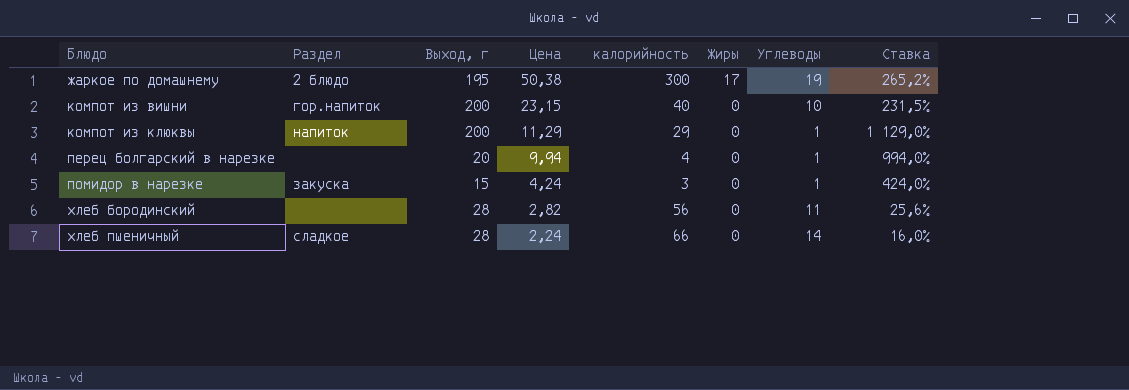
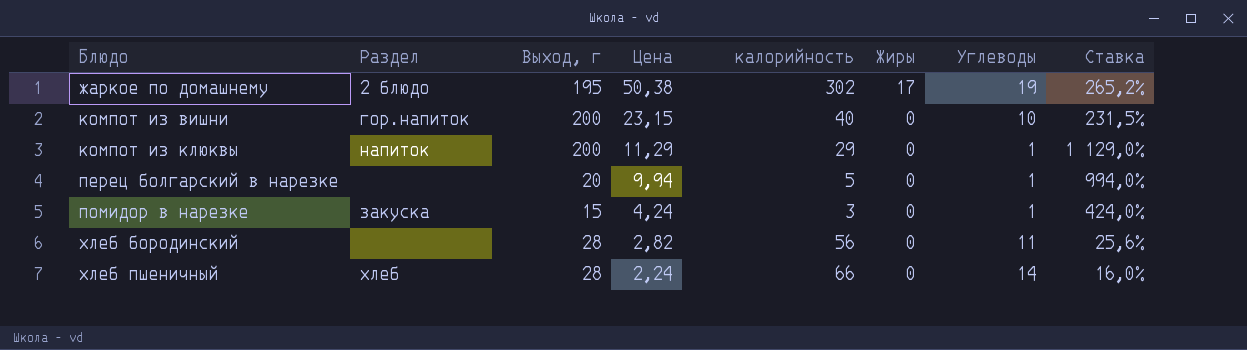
жаркое по домашнему | калорийность: 300 -> 302
перец болгарский в нарезке | калорийность: 4 -> 5
хлеб пшеничный | Раздел: сладкое -> хлеб

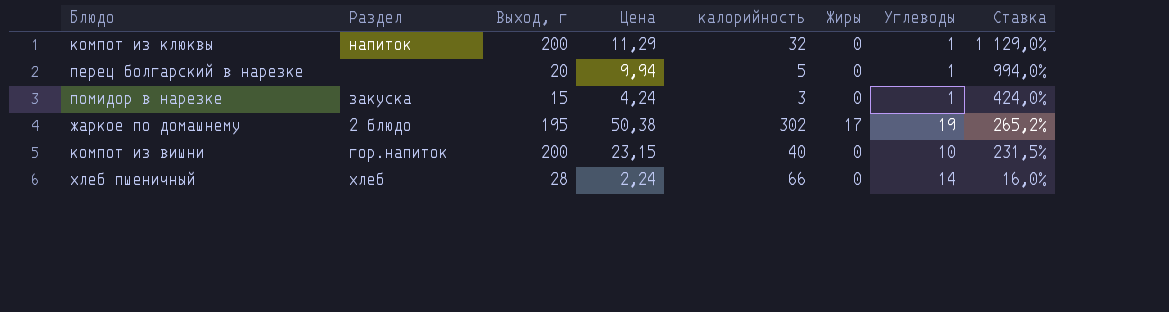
row order: Блюдо ascending -> Ставка descending
row хлеб бородинский: none | 28 | 2,82 | 56 | 0 | 11 | 25,6% -> none
компот из клюквы | калорийность: 29 -> 32

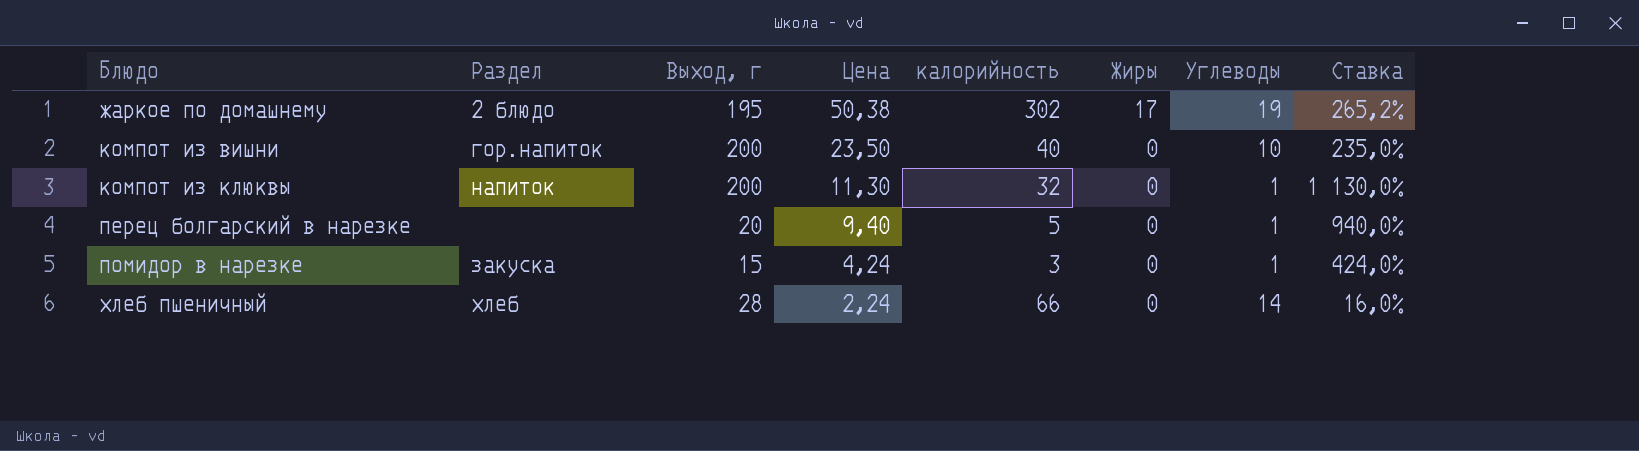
row order: Ставка descending -> Блюдо ascending
компот из вишни | Цена: 23,15 -> 23,50
компот из вишни | Ставка: 231,5% -> 235,0%
компот из клюквы | Цена: 11,29 -> 11,30
компот из клюквы | Ставка: 1 129,0% -> 1 130,0%
перец болгарский в нарезке | Цена: 9,94 -> 9,40
перец болгарский в нарезке | Ставка: 994,0% -> 940,0%

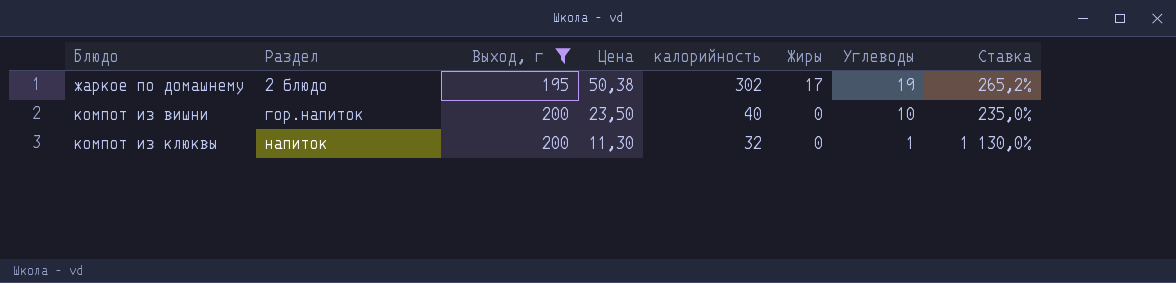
filter: none -> Выход, г >= 195

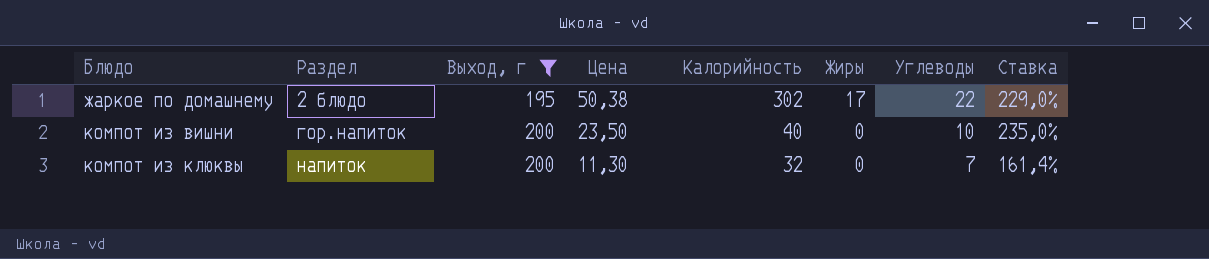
column name: калорийность -> Калорийность
жаркое по домашнему | Углеводы: 19 -> 22
жаркое по домашнему | Ставка: 265,2% -> 229,0%
компот из клюквы | Углеводы: 1 -> 7
компот из клюквы | Ставка: 1 130,0% -> 161,4%

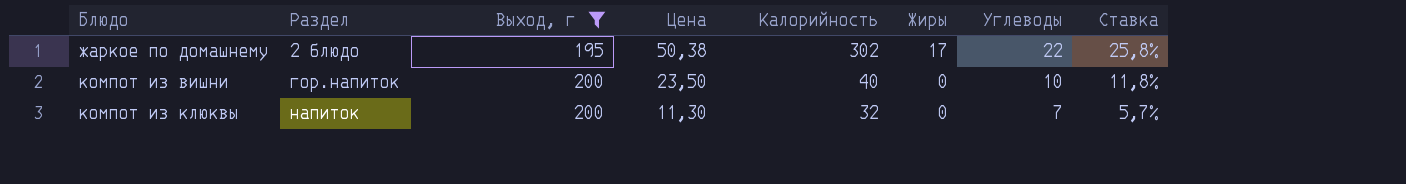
column Ставка | formula: [Цена] / [Углеводы] -> [Цена] / [Выход, г]

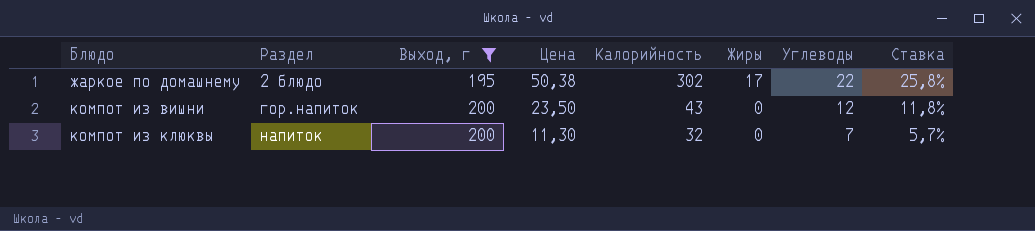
компот из вишни | Калорийность: 40 -> 43
компот из вишни | Углеводы: 10 -> 12

